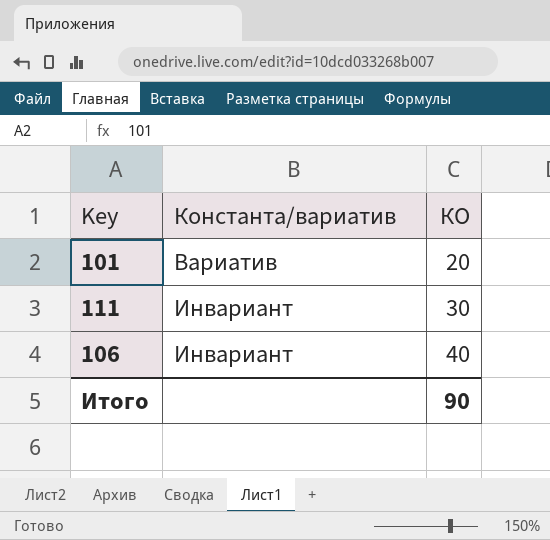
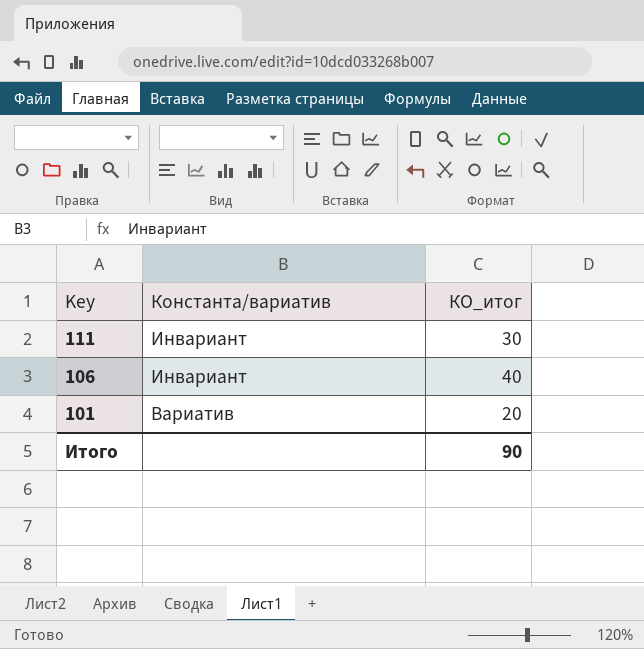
row order: Константа/вариатив ascending -> Key descending
column name: КО -> КО_итог

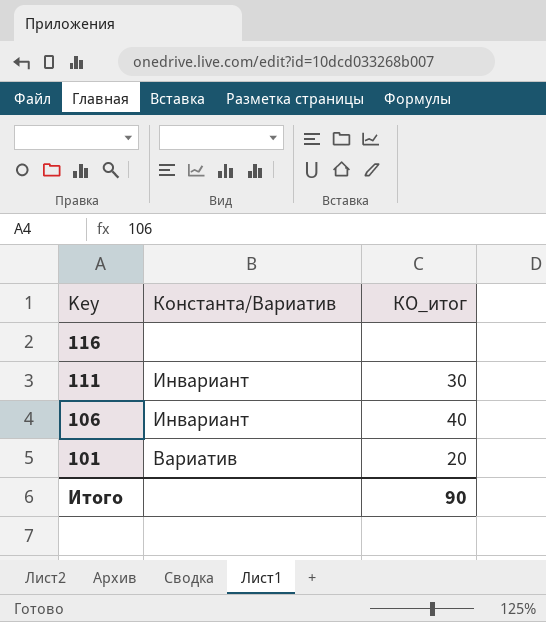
column name: Константа/вариатив -> Константа/Вариатив
row 116: none -> none | none

